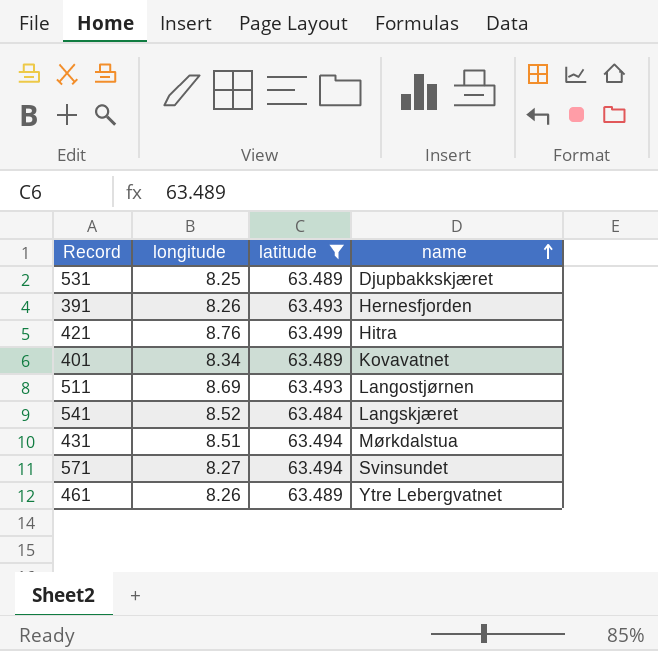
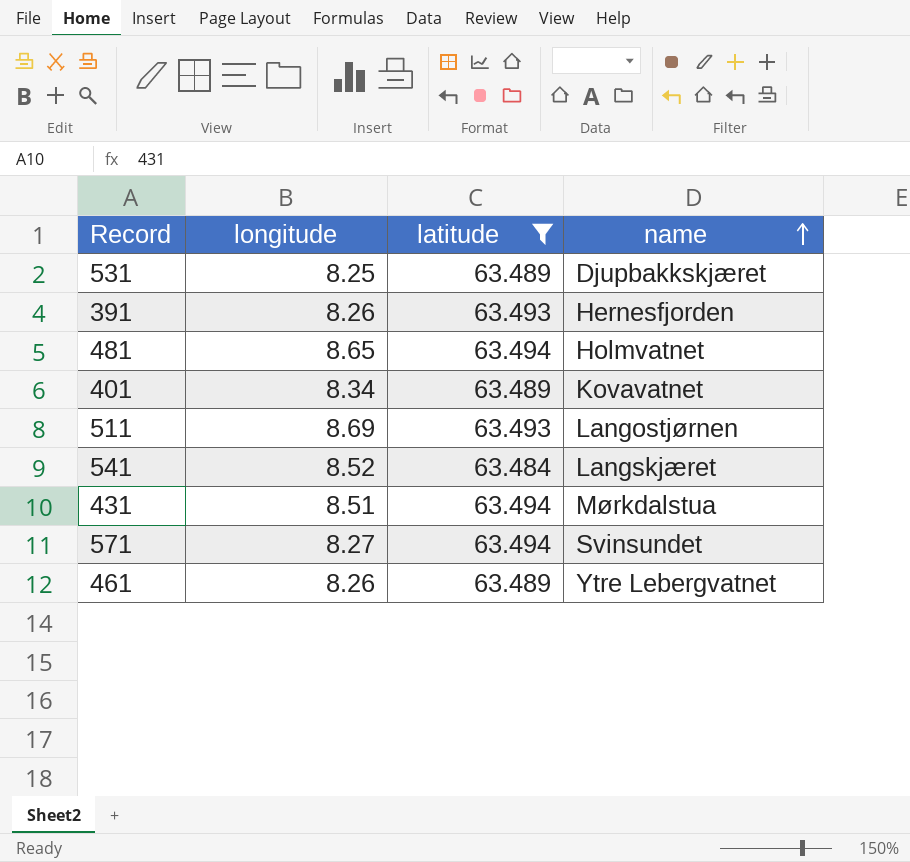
row 421: 8.76 | 63.499 | Hitra -> none
row 481: none -> 8.65 | 63.494 | Holmvatnet

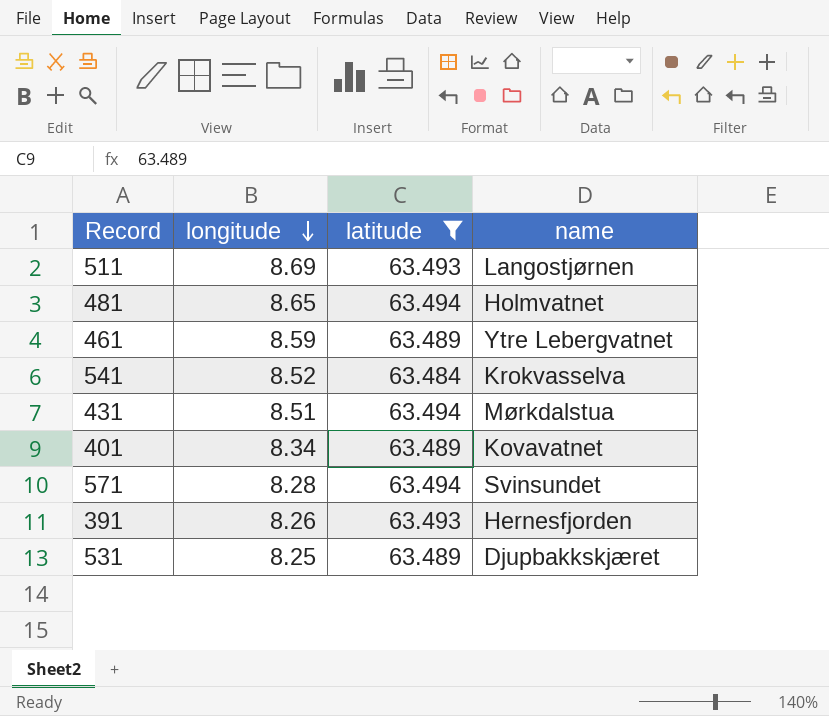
row order: name ascending -> longitude descending
461 | longitude: 8.26 -> 8.59
541 | name: Langskjæret -> Krokvasselva
571 | longitude: 8.27 -> 8.28

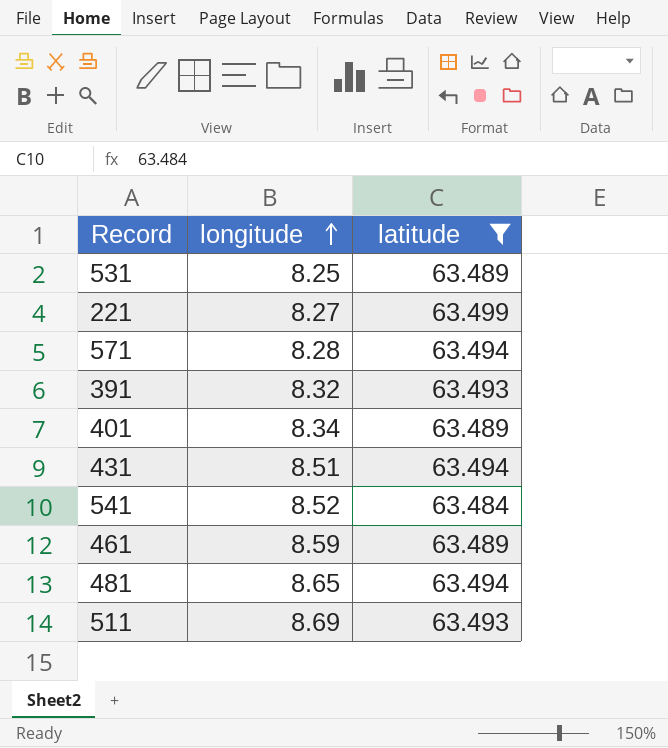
row order: longitude descending -> longitude ascending
column name | position: 4 -> none
row 221: none -> 8.27 | 63.499
391 | longitude: 8.26 -> 8.32

